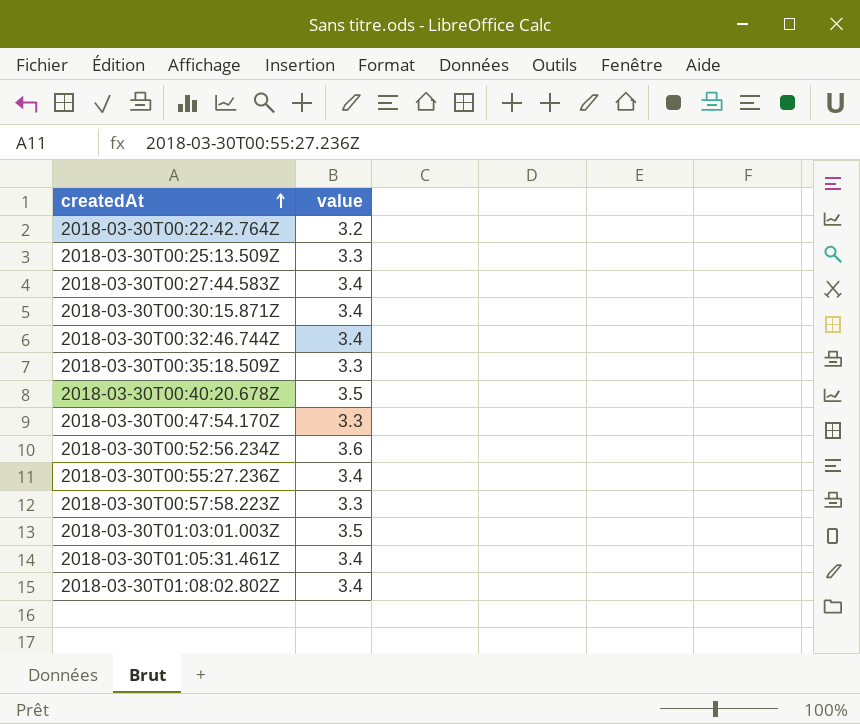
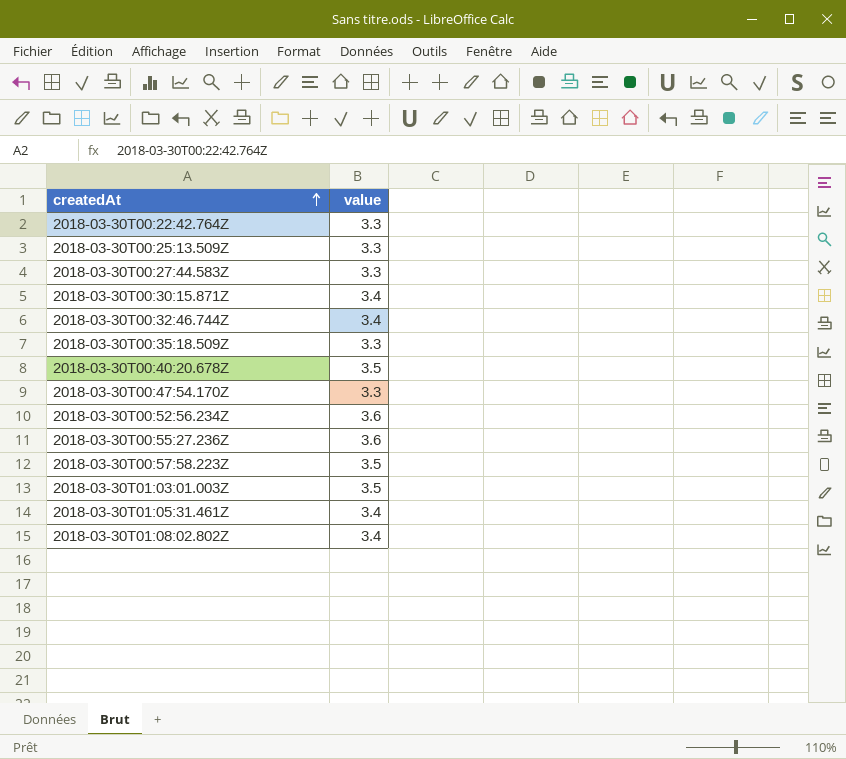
2018-03-30T00:22:42.764Z | value: 3.2 -> 3.3
2018-03-30T00:27:44.583Z | value: 3.4 -> 3.3
2018-03-30T00:55:27.236Z | value: 3.4 -> 3.6
2018-03-30T00:57:58.223Z | value: 3.3 -> 3.5

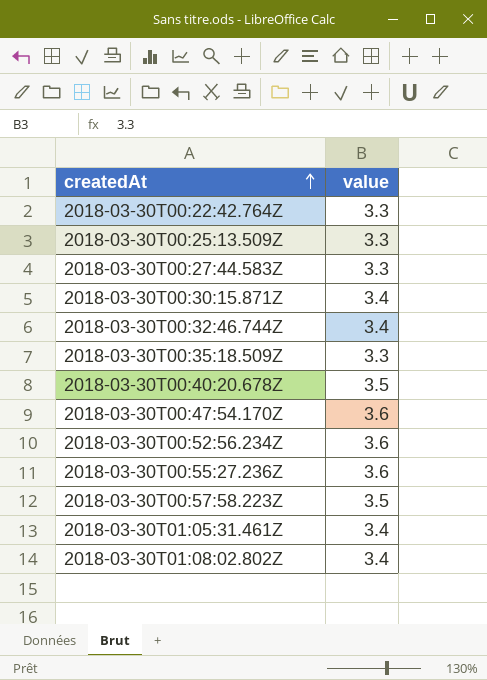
row 2018-03-30T01:03:01.003Z: 3.5 -> none
2018-03-30T00:47:54.170Z | value: 3.3 -> 3.6

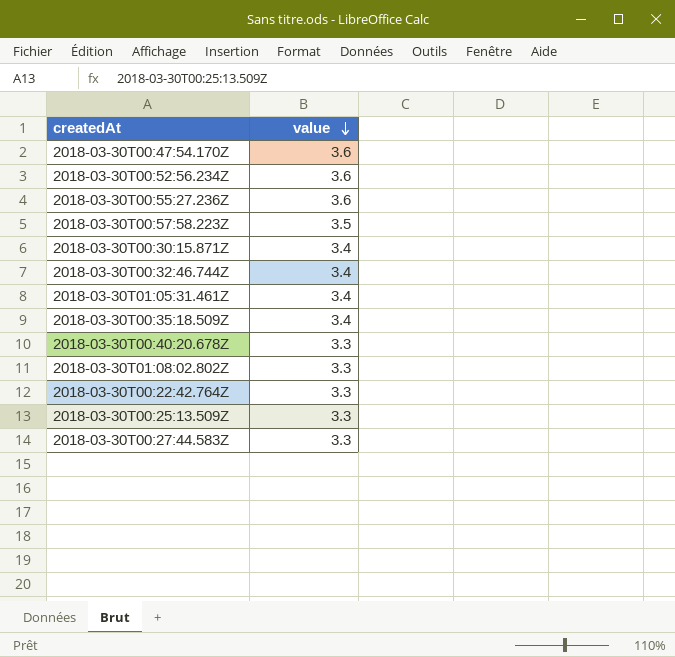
row order: createdAt ascending -> value descending
2018-03-30T00:35:18.509Z | value: 3.3 -> 3.4
2018-03-30T00:40:20.678Z | value: 3.5 -> 3.3
2018-03-30T01:08:02.802Z | value: 3.4 -> 3.3

